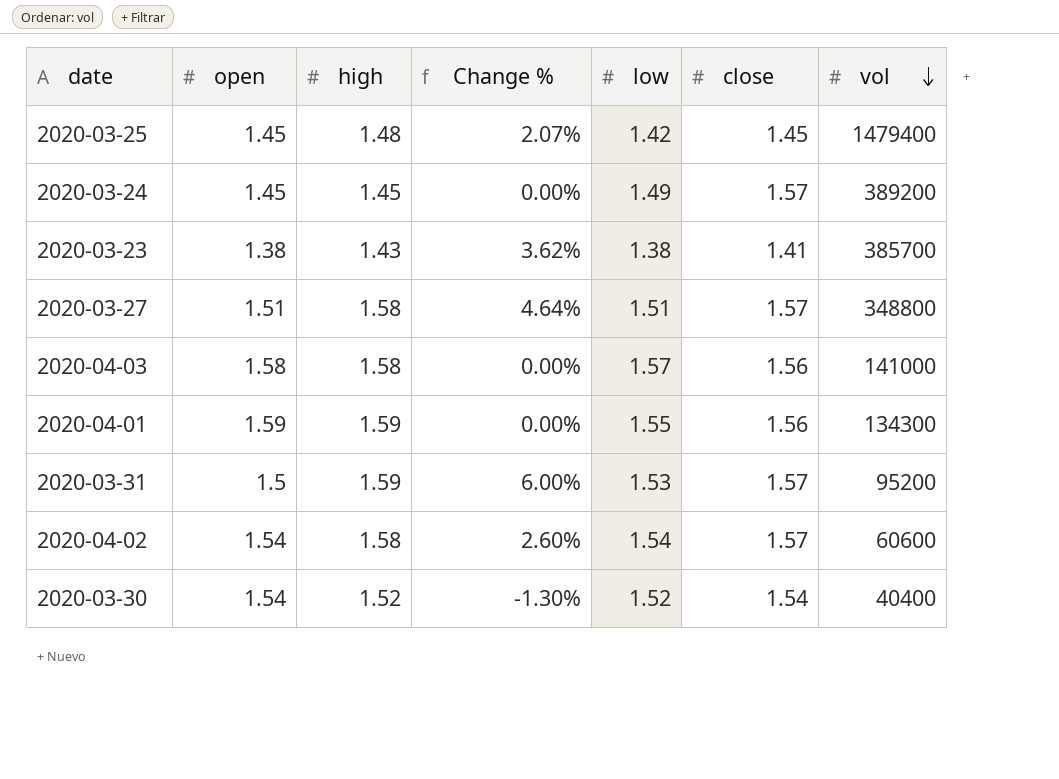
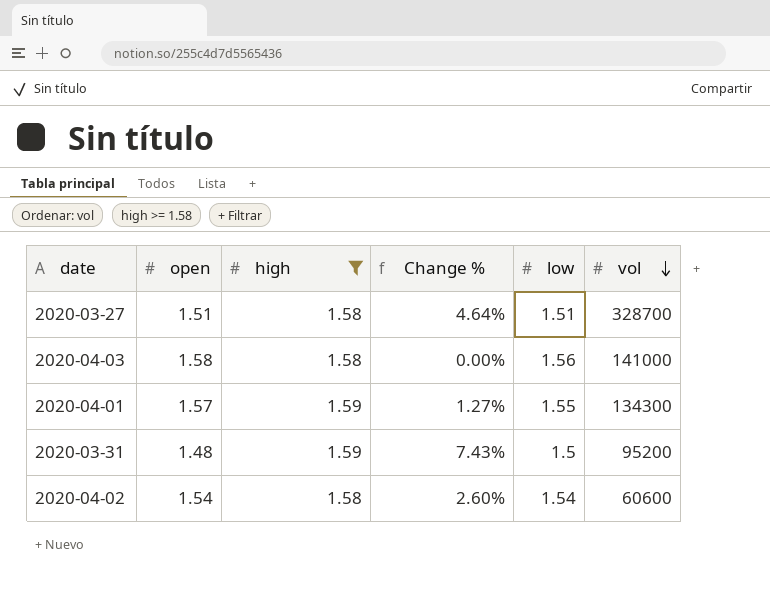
filter: none -> high >= 1.58
column close | position: 6 -> none
2020-03-27 | vol: 348800 -> 328700
2020-04-03 | low: 1.57 -> 1.56
2020-04-01 | open: 1.59 -> 1.57
2020-04-01 | Change %: 0.00% -> 1.27%
2020-03-31 | open: 1.5 -> 1.48
2020-03-31 | Change %: 6.00% -> 7.43%
2020-03-31 | low: 1.53 -> 1.5

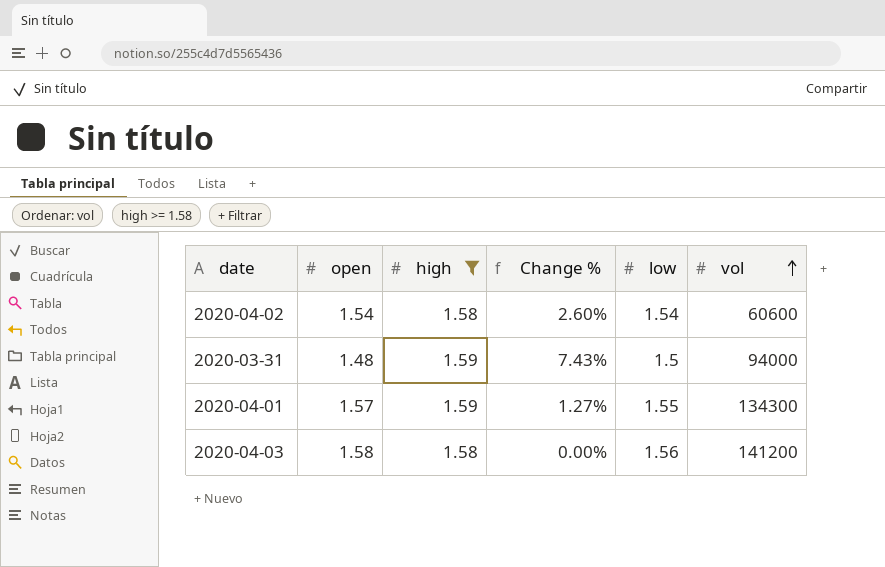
row order: vol descending -> vol ascending
row 2020-03-27: 1.51 | 1.58 | 4.64% | 1.51 | 328700 -> none
2020-03-31 | vol: 95200 -> 94000
2020-04-03 | vol: 141000 -> 141200

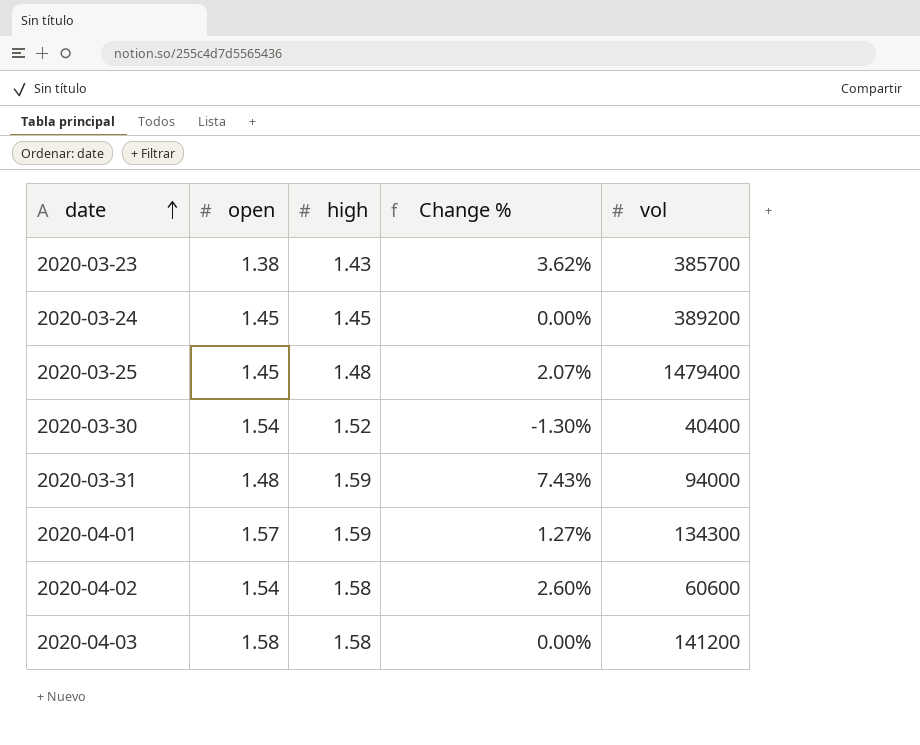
filter: high >= 1.58 -> none
row order: vol ascending -> date ascending
column low | position: 5 -> none

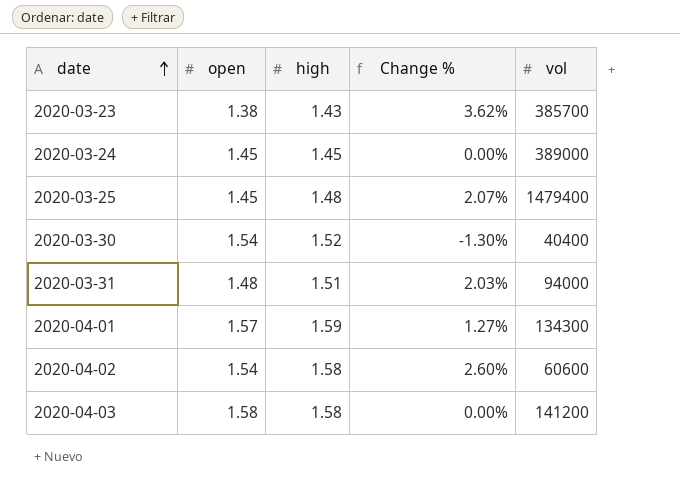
2020-03-24 | vol: 389200 -> 389000
2020-03-31 | high: 1.59 -> 1.51
2020-03-31 | Change %: 7.43% -> 2.03%

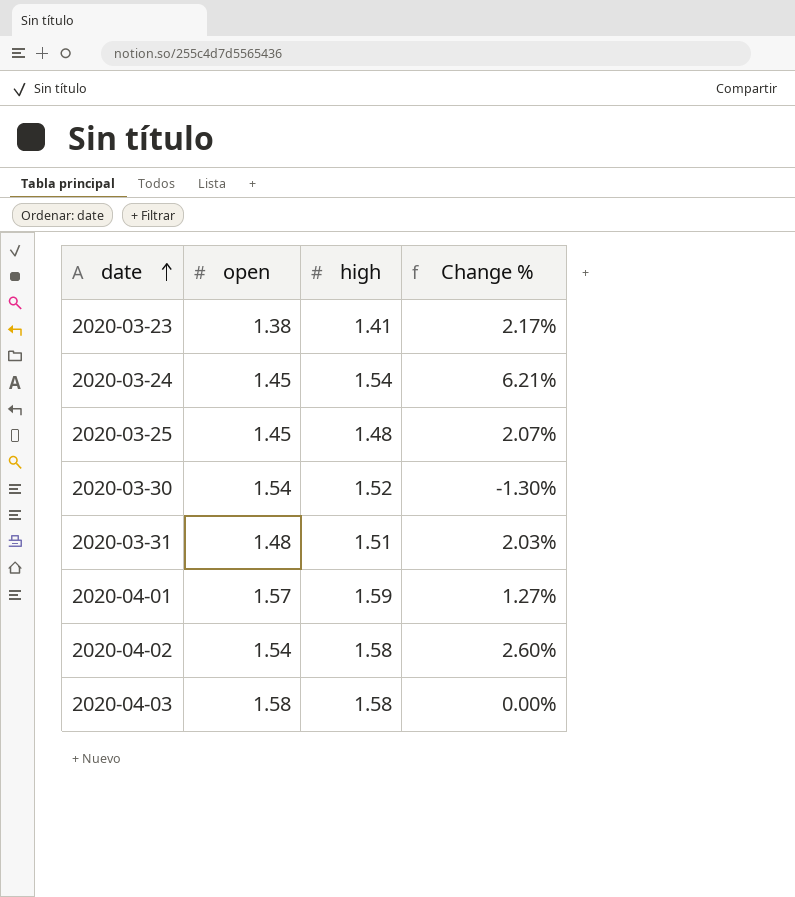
column vol | position: 5 -> none
2020-03-23 | high: 1.43 -> 1.41
2020-03-23 | Change %: 3.62% -> 2.17%
2020-03-24 | high: 1.45 -> 1.54
2020-03-24 | Change %: 0.00% -> 6.21%

